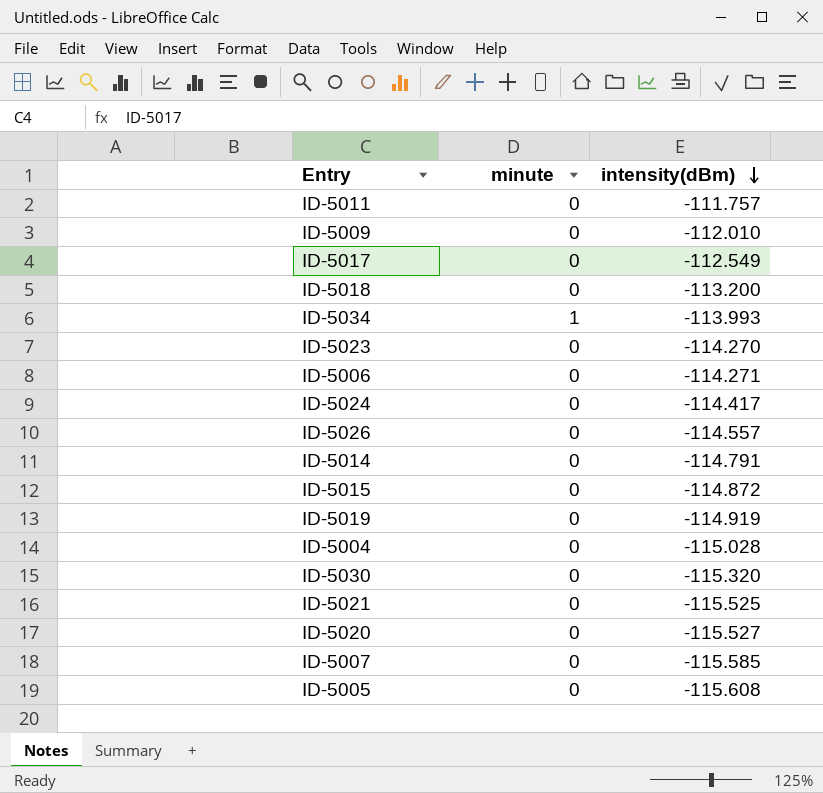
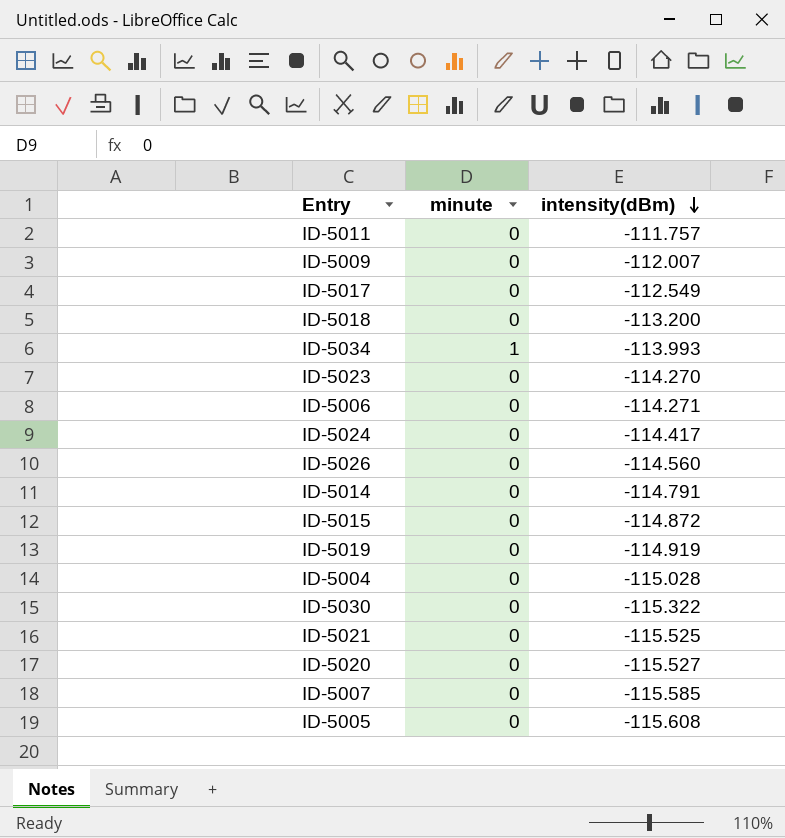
ID-5009 | intensity(dBm): -112.010 -> -112.007
ID-5026 | intensity(dBm): -114.557 -> -114.560
ID-5030 | intensity(dBm): -115.320 -> -115.322

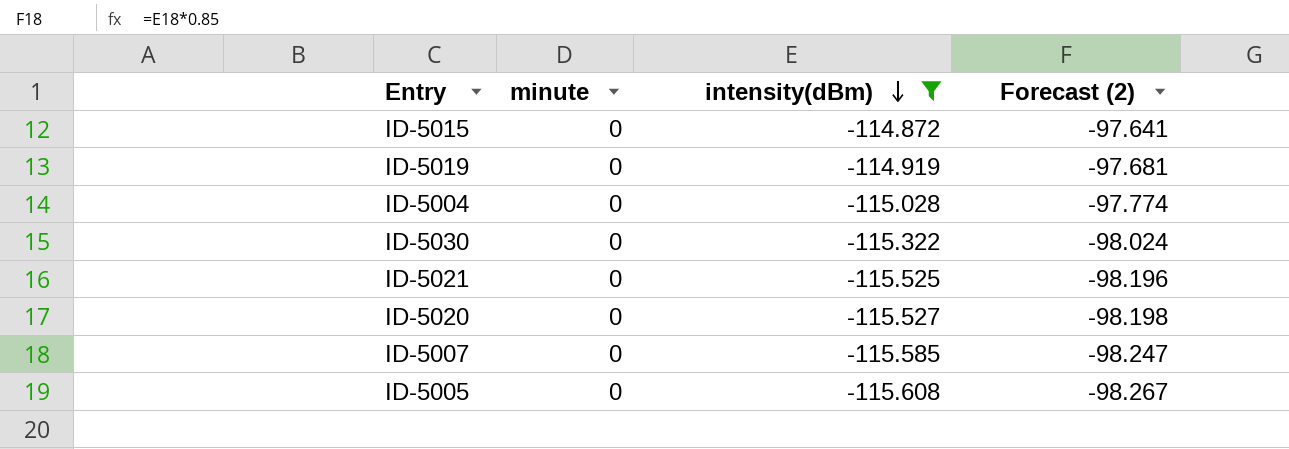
filter: none -> intensity(dBm) <= -114.872
column Forecast (2) | formula: none -> [intensity(dBm)] * 0.85

